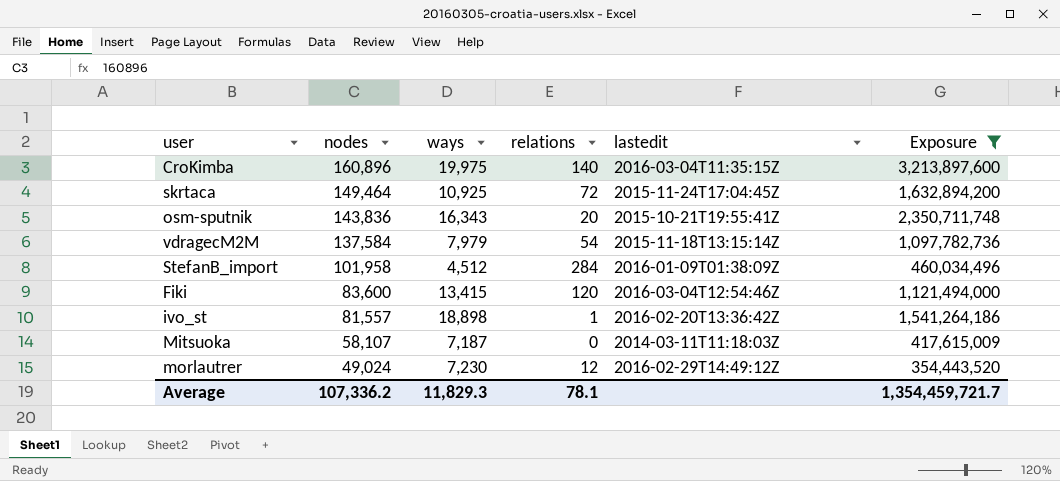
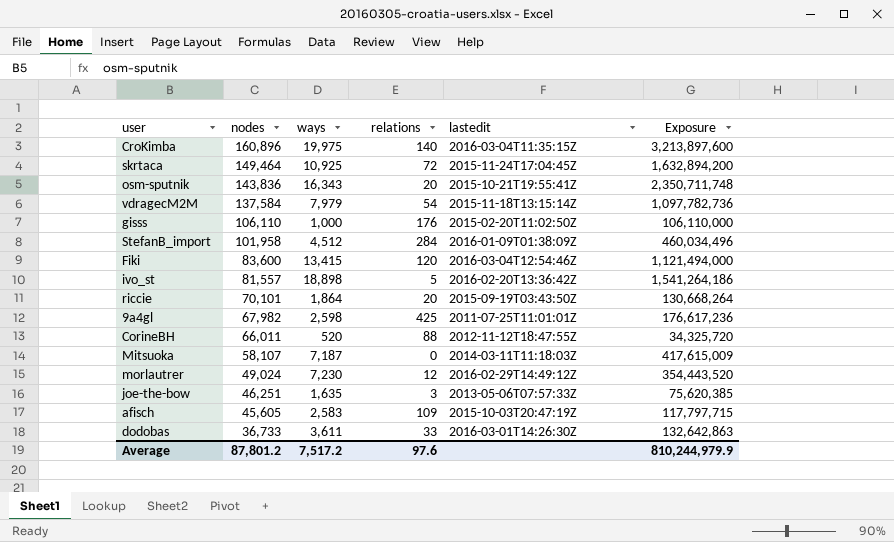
filter: Exposure >= 354,443,520 -> none
ivo_st | relations: 1 -> 5
Average | nodes: 107,336.2 -> 87,801.2
Average | ways: 11,829.3 -> 7,517.2
Average | relations: 78.1 -> 97.6
Average | Exposure: 1,354,459,721.7 -> 810,244,979.9

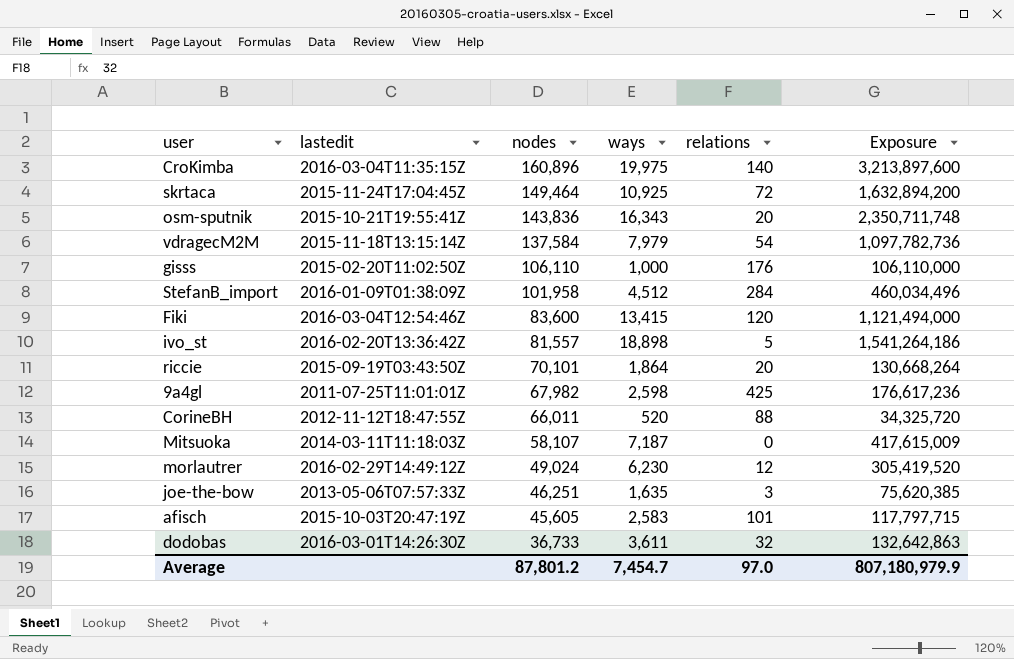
column lastedit | position: 5 -> 2
morlautrer | ways: 7,230 -> 6,230
morlautrer | Exposure: 354,443,520 -> 305,419,520
afisch | relations: 109 -> 101
dodobas | relations: 33 -> 32
Average | ways: 7,517.2 -> 7,454.7
Average | relations: 97.6 -> 97.0
Average | Exposure: 810,244,979.9 -> 807,180,979.9

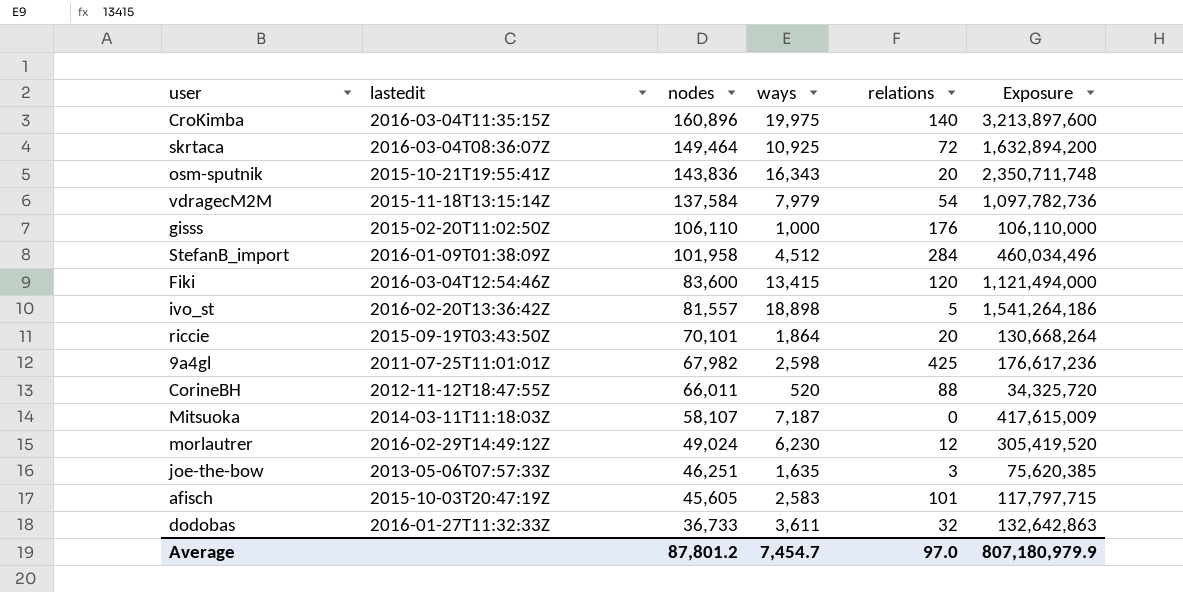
skrtaca | lastedit: 2015-11-24T17:04:45Z -> 2016-03-04T08:36:07Z
dodobas | lastedit: 2016-03-01T14:26:30Z -> 2016-01-27T11:32:33Z

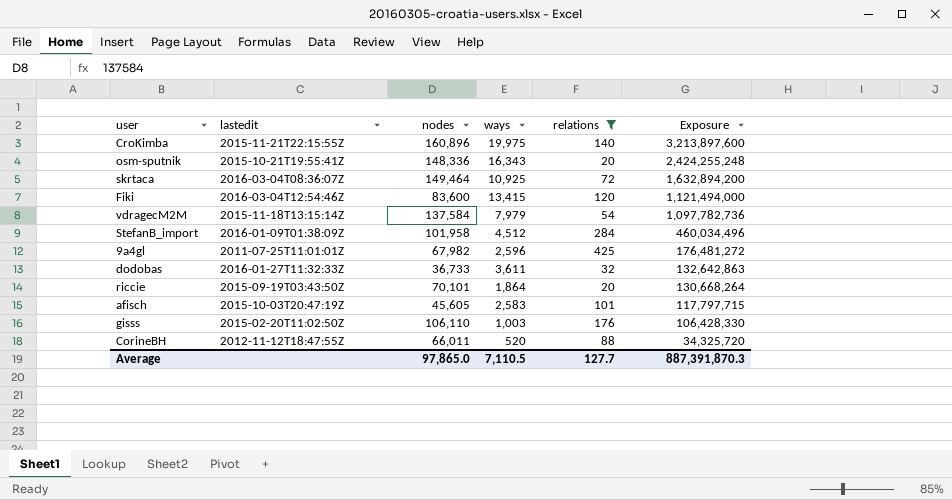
filter: none -> relations >= 20
row order: nodes descending -> Exposure descending
CroKimba | lastedit: 2016-03-04T11:35:15Z -> 2015-11-21T22:15:55Z
osm-sputnik | nodes: 143,836 -> 148,336
osm-sputnik | Exposure: 2,350,711,748 -> 2,424,255,248
9a4gl | ways: 2,598 -> 2,596
9a4gl | Exposure: 176,617,236 -> 176,481,272
gisss | ways: 1,000 -> 1,003
gisss | Exposure: 106,110,000 -> 106,428,330
Average | nodes: 87,801.2 -> 97,865.0
Average | ways: 7,454.7 -> 7,110.5
Average | relations: 97.0 -> 127.7
Average | Exposure: 807,180,979.9 -> 887,391,870.3

